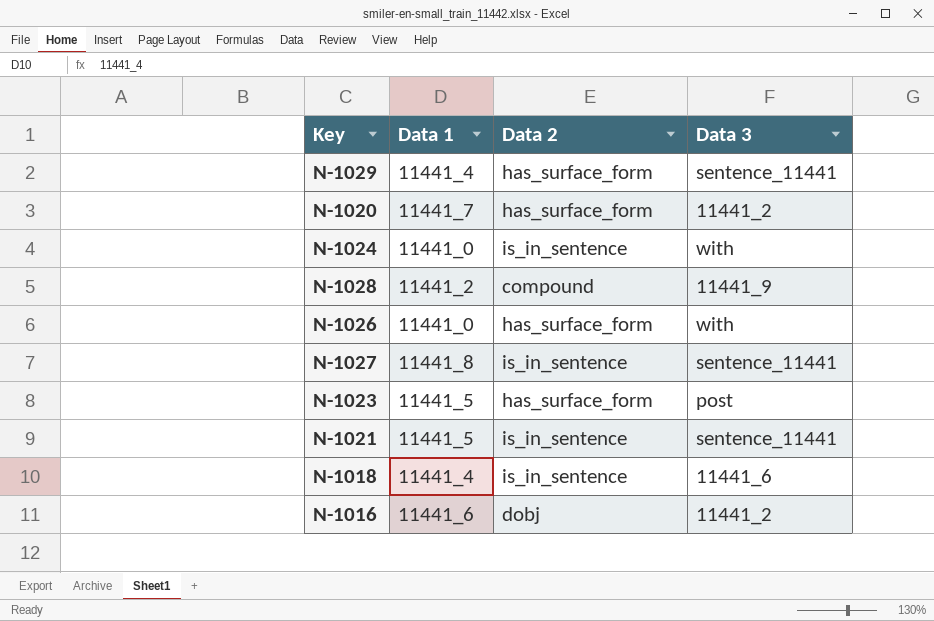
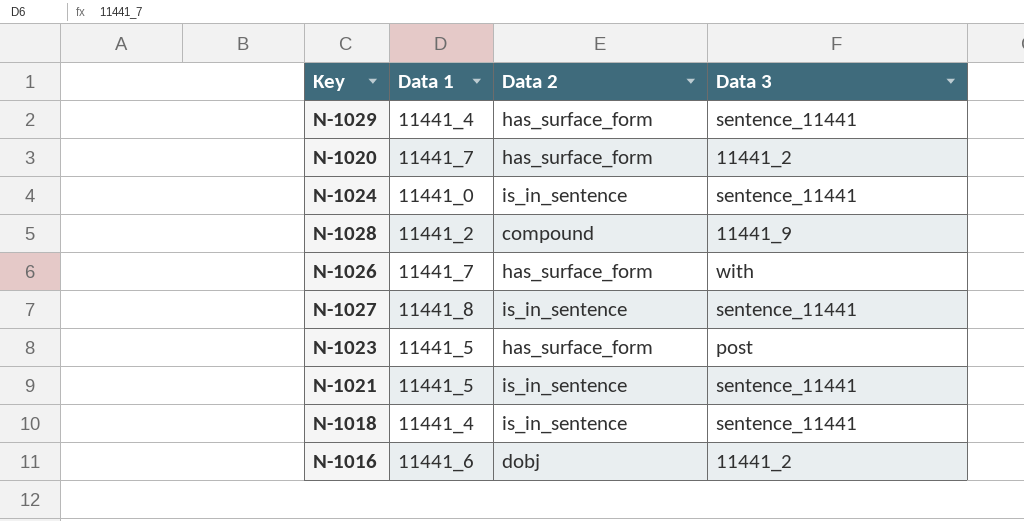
N-1024 | Data 3: with -> sentence_11441
N-1026 | Data 1: 11441_0 -> 11441_7
N-1018 | Data 3: 11441_6 -> sentence_11441

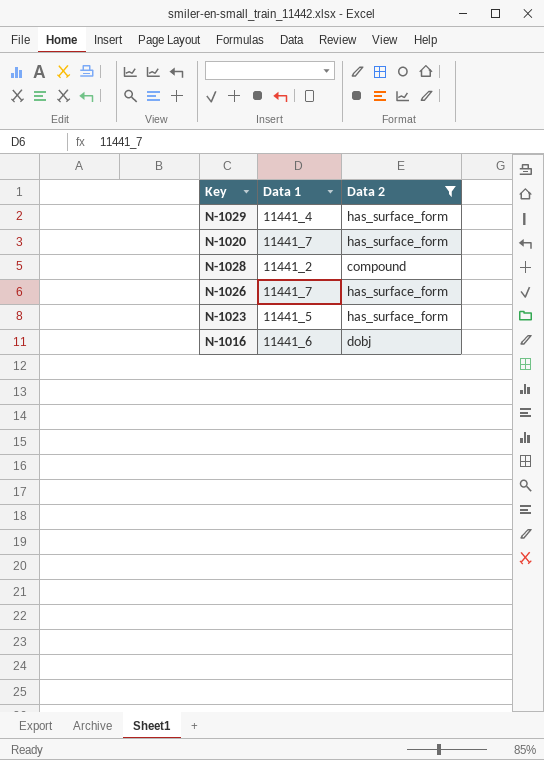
filter: none -> Data 2 != is_in_sentence
column Data 3 | position: 4 -> none

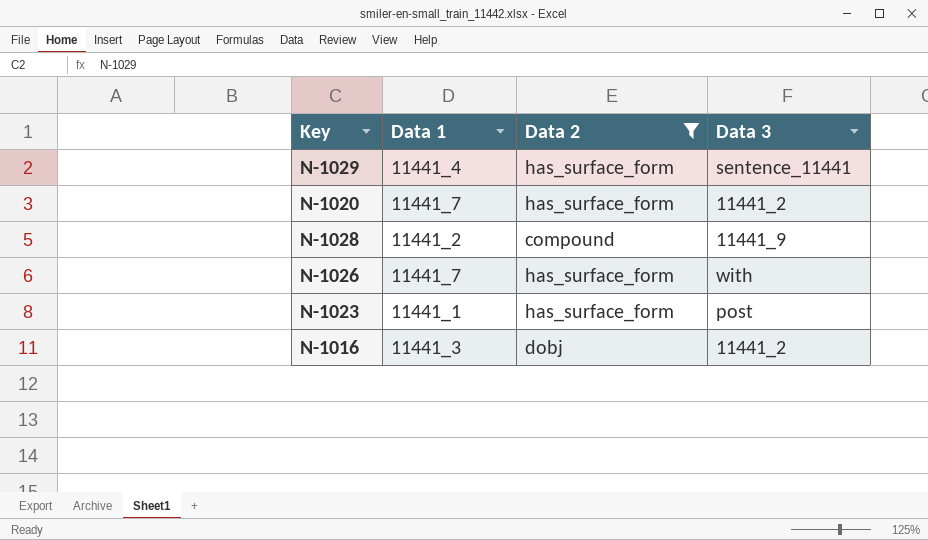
column Data 3 | position: none -> 4
N-1023 | Data 1: 11441_5 -> 11441_1
N-1016 | Data 1: 11441_6 -> 11441_3

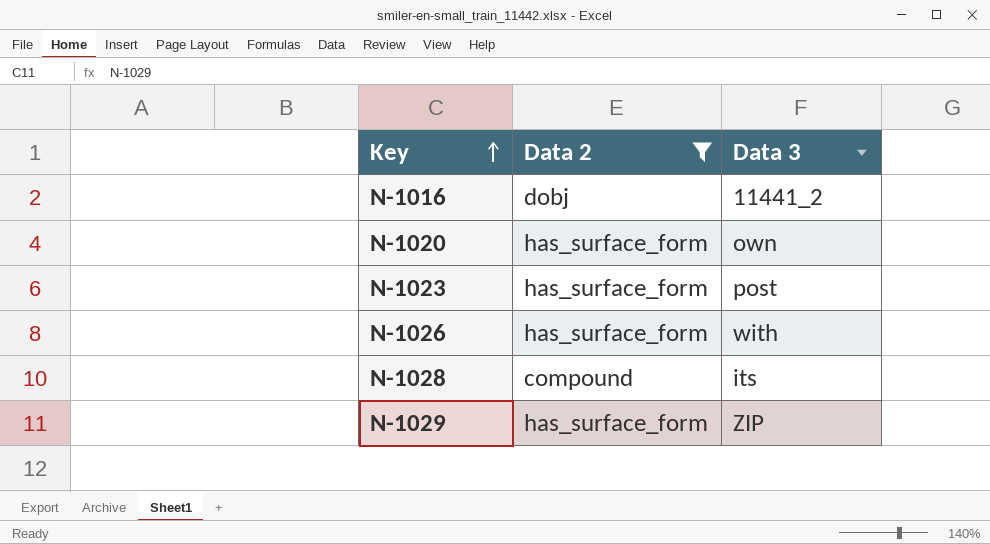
row order: none -> Key ascending
column Data 1 | position: 2 -> none
N-1020 | Data 3: 11441_2 -> own
N-1028 | Data 3: 11441_9 -> its
N-1029 | Data 3: sentence_11441 -> ZIP

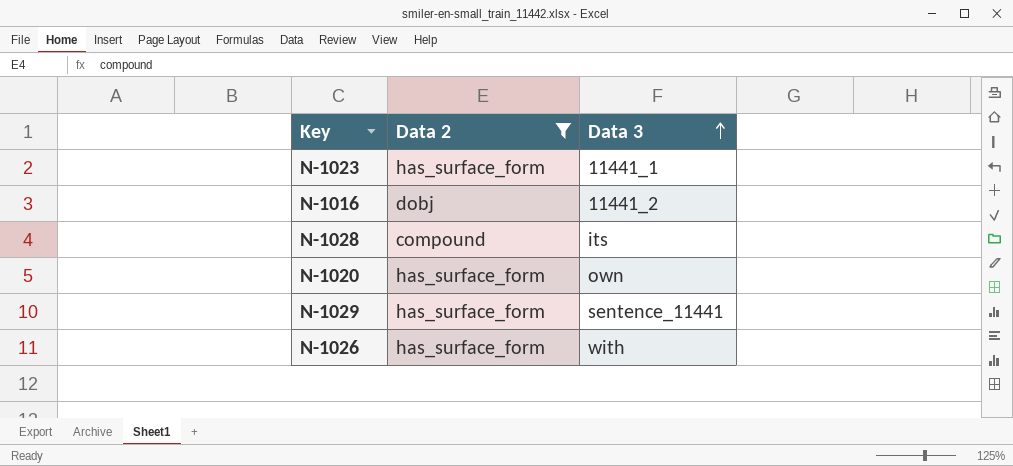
row order: Key ascending -> Data 3 ascending
N-1023 | Data 3: post -> 11441_1
N-1029 | Data 3: ZIP -> sentence_11441

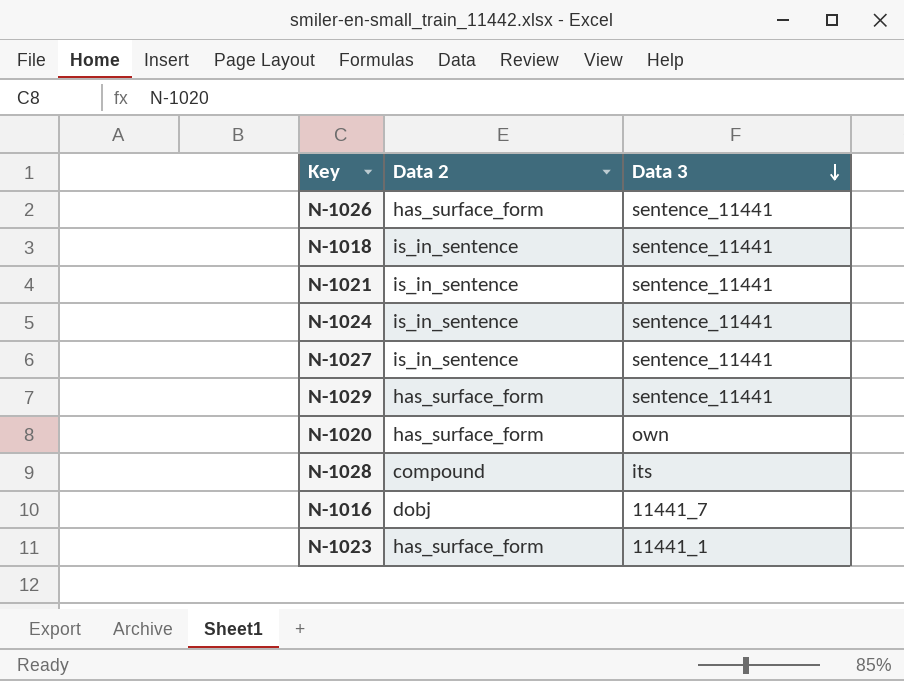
filter: Data 2 != is_in_sentence -> none
row order: Data 3 ascending -> Data 3 descending
N-1026 | Data 3: with -> sentence_11441
N-1016 | Data 3: 11441_2 -> 11441_7

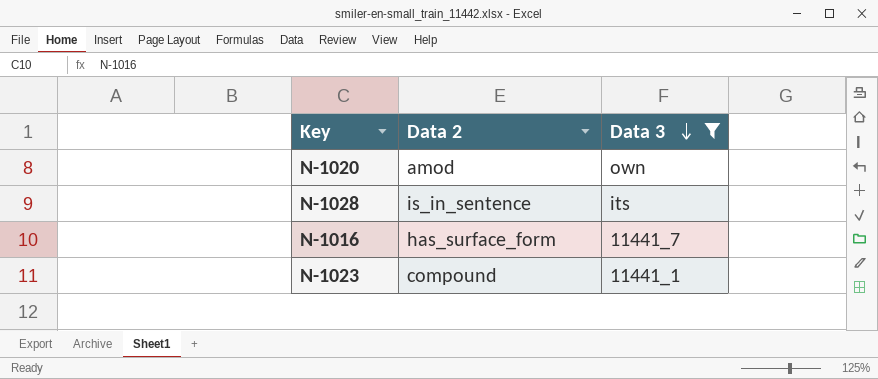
filter: none -> Data 3 != sentence_11441
N-1020 | Data 2: has_surface_form -> amod
N-1028 | Data 2: compound -> is_in_sentence
N-1016 | Data 2: dobj -> has_surface_form
N-1023 | Data 2: has_surface_form -> compound

